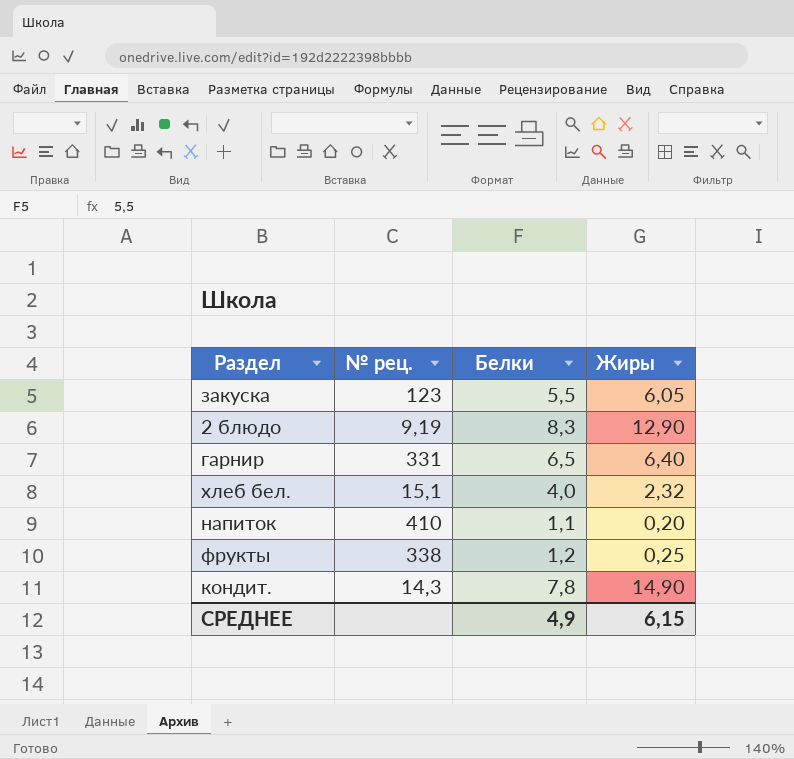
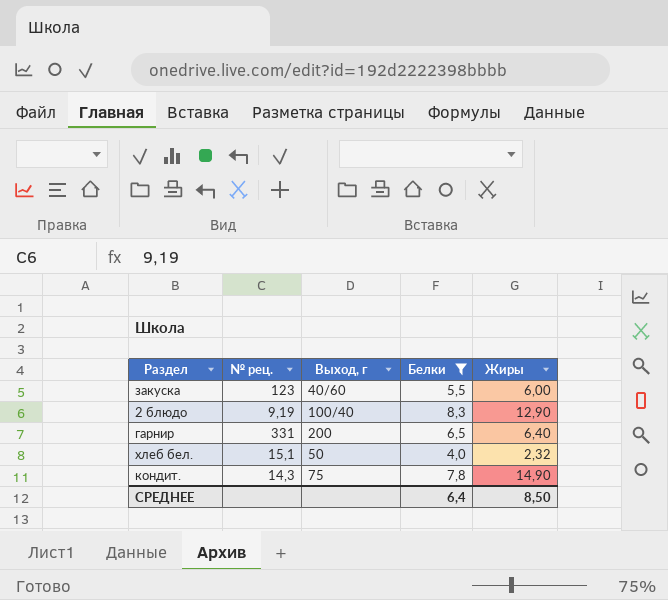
filter: none -> Белки >= 4,0
column Выход, г | position: none -> 3
закуска | Жиры: 6,05 -> 6,00
СРЕДНЕЕ | Белки: 4,9 -> 6,4
СРЕДНЕЕ | Жиры: 6,15 -> 8,50

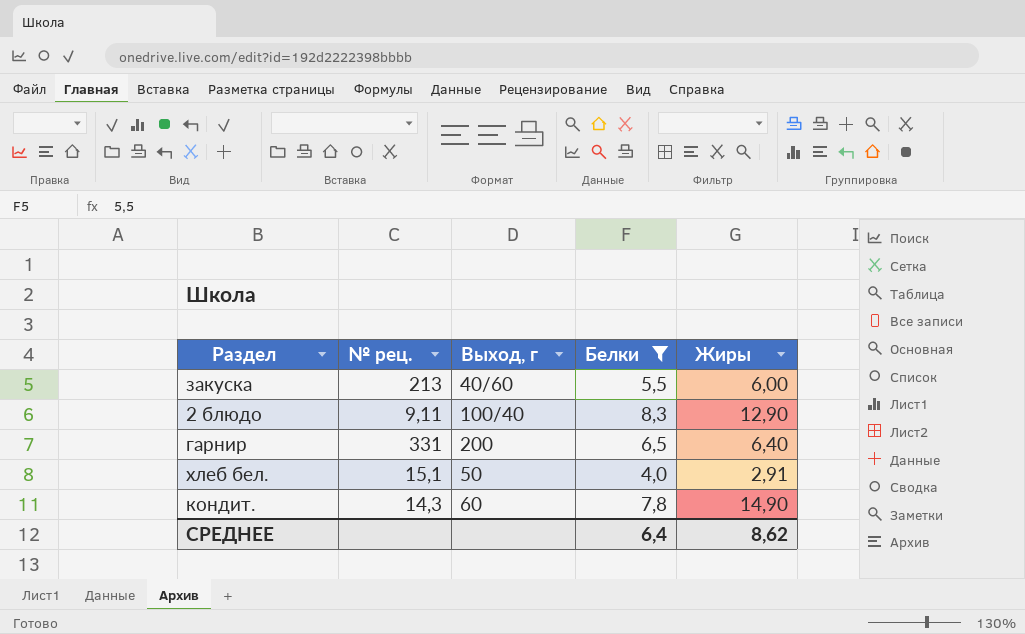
закуска | № рец.: 123 -> 213
2 блюдо | № рец.: 9,19 -> 9,11
хлеб бел. | Жиры: 2,32 -> 2,91
кондит. | Выход, г: 75 -> 60
СРЕДНЕЕ | Жиры: 8,50 -> 8,62

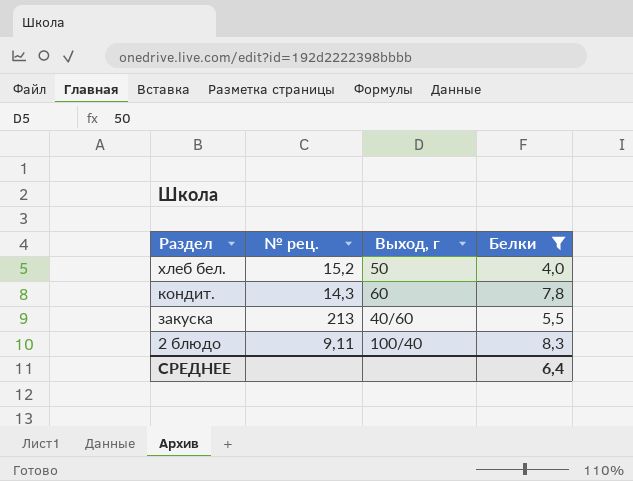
row order: none -> Раздел descending
column Жиры | position: 5 -> none
row гарнир: 331 | 200 | 6,5 | 6,40 -> none
хлеб бел. | № рец.: 15,1 -> 15,2

